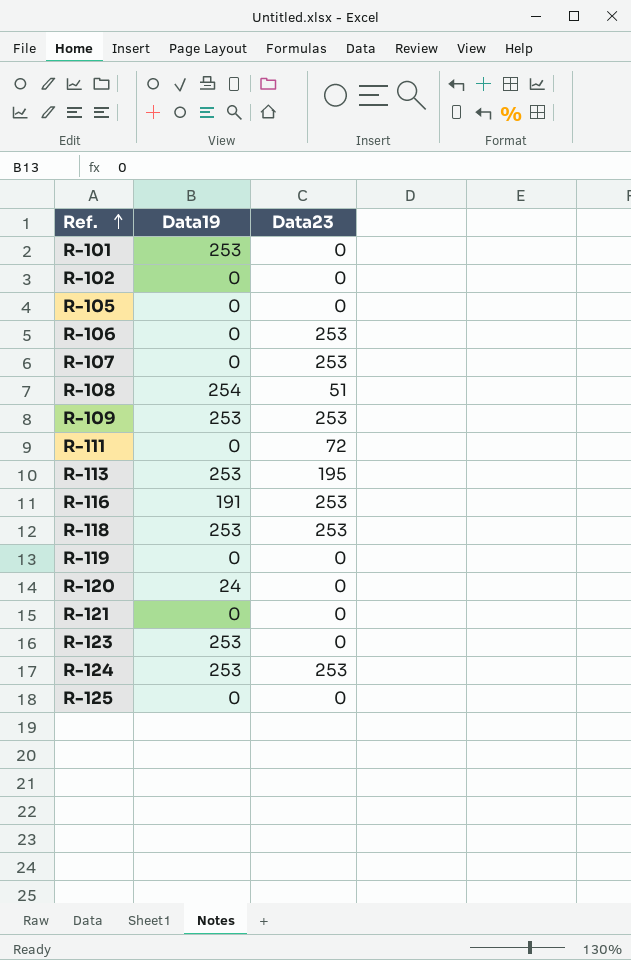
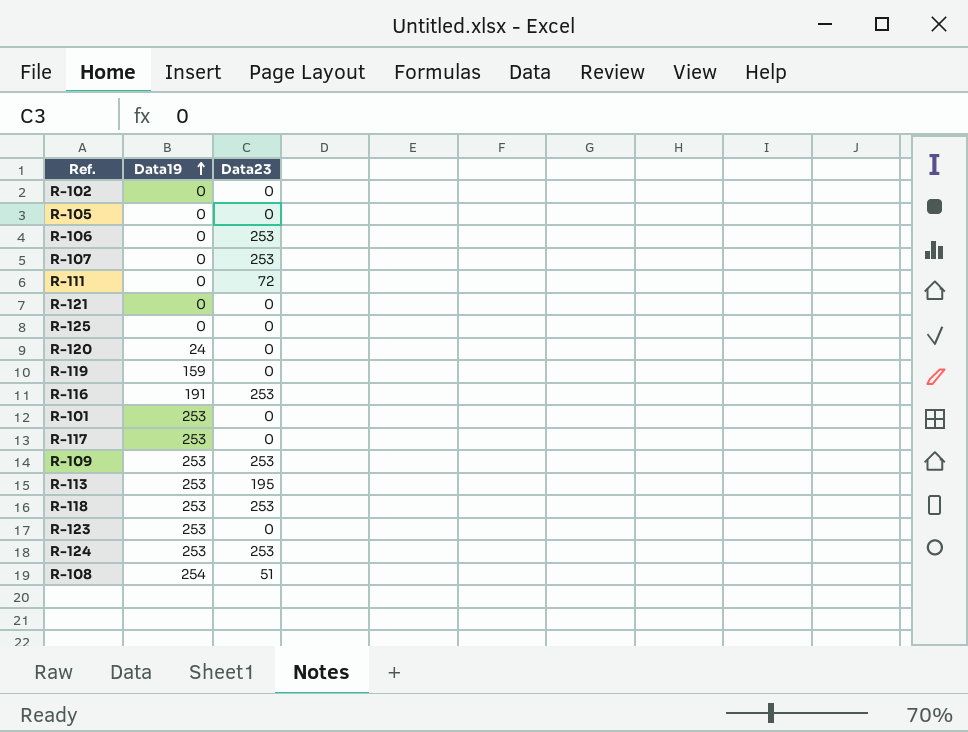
row order: Ref. ascending -> Data19 ascending
R-119 | Data19: 0 -> 159
row R-117: none -> 253 | 0

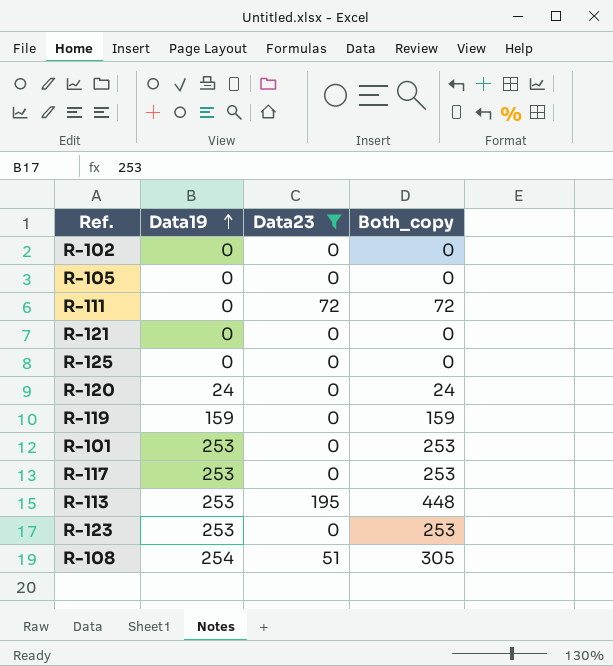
filter: none -> Data23 != 253
column Both_copy | formula: none -> [Data19] + [Data23]

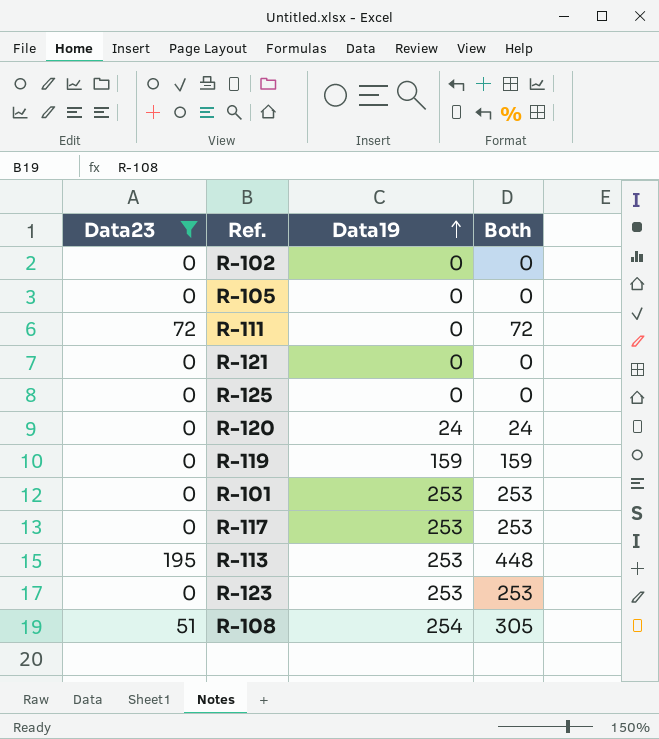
column Data23 | position: 3 -> 1
column name: Both_copy -> Both

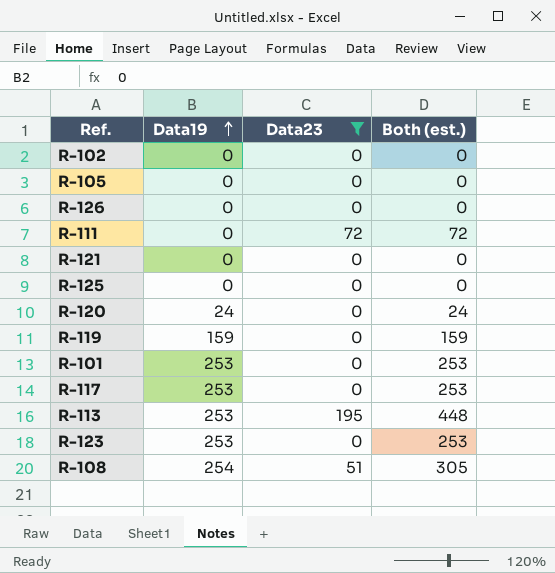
column Data23 | position: 1 -> 3
column name: Both -> Both (est.)
row R-126: none -> 0 | 0 | 0

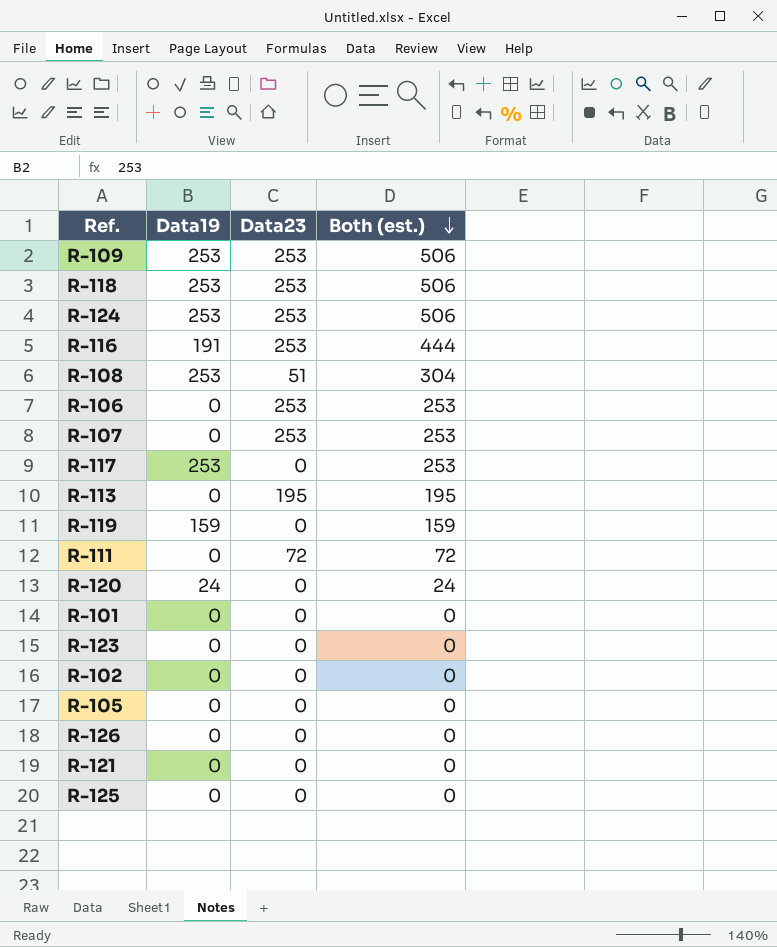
filter: Data23 != 253 -> none
row order: Data19 ascending -> Both (est.) descending
R-108 | Data19: 254 -> 253
R-108 | Both (est.): 305 -> 304
R-113 | Data19: 253 -> 0
R-113 | Both (est.): 448 -> 195
R-101 | Data19: 253 -> 0
R-101 | Both (est.): 253 -> 0
R-123 | Data19: 253 -> 0
R-123 | Both (est.): 253 -> 0

